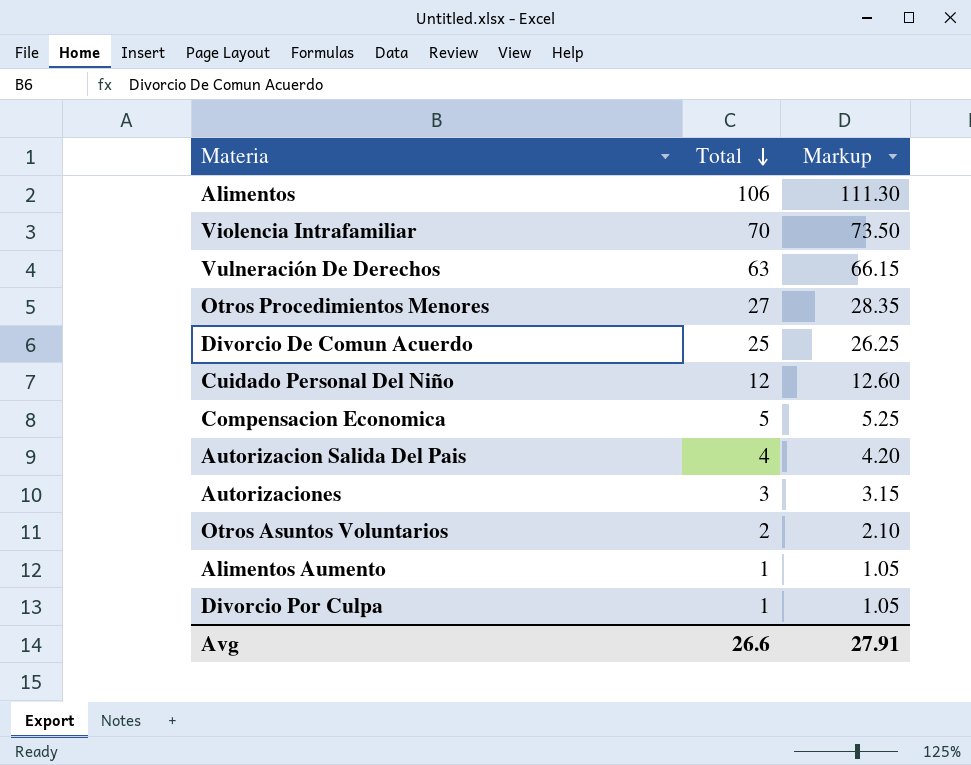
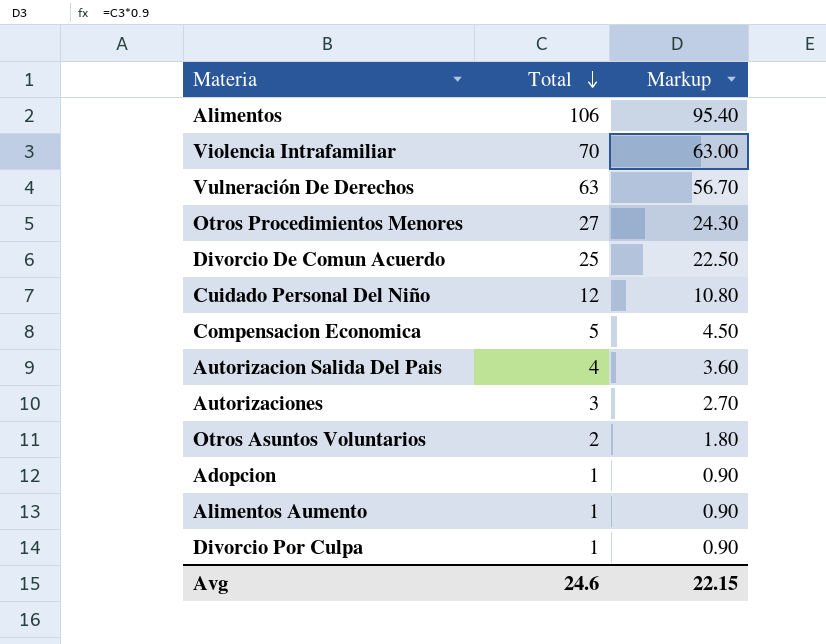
column Markup | formula: [Total] * 1.05 -> [Total] * 0.9
row Adopcion: none -> 1 | 0.90
Avg | Total: 26.6 -> 24.6
Avg | Markup: 27.91 -> 22.15

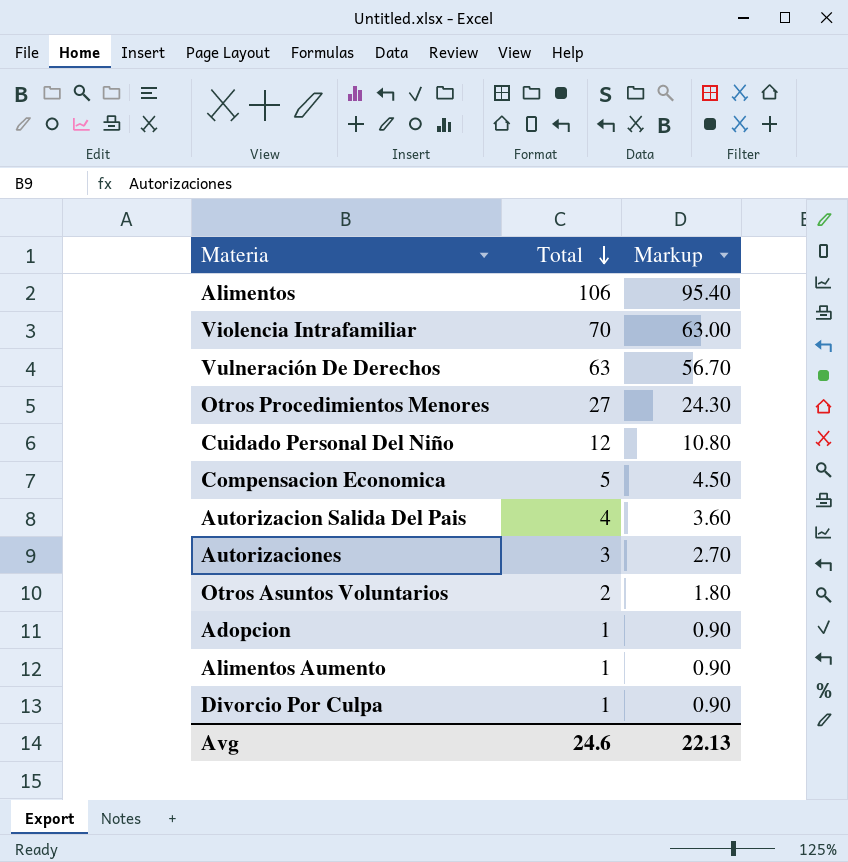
row Divorcio De Comun Acuerdo: 25 | 22.50 -> none
Avg | Markup: 22.15 -> 22.13

